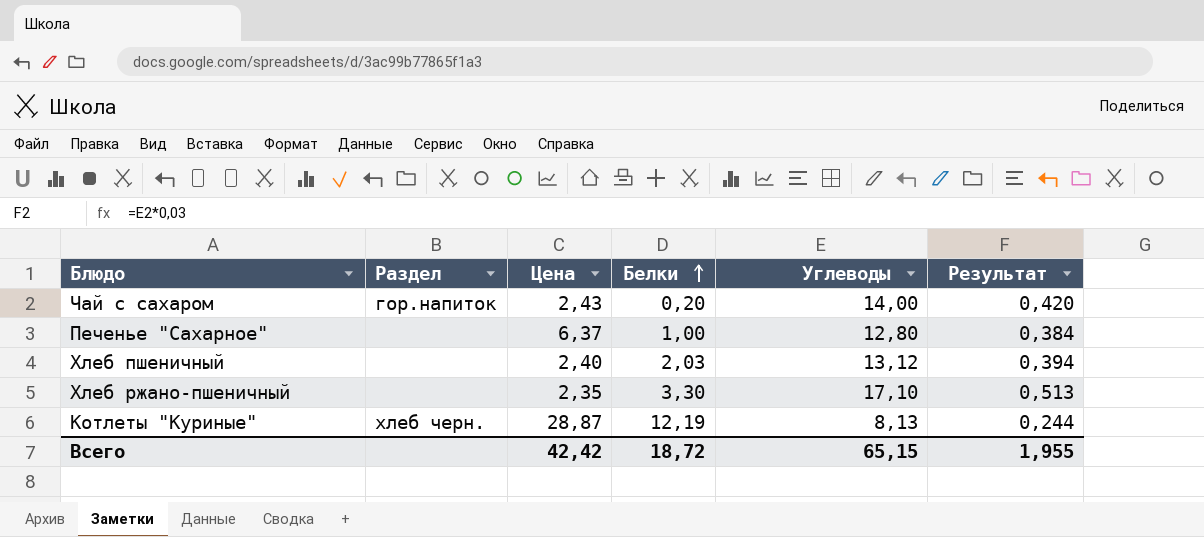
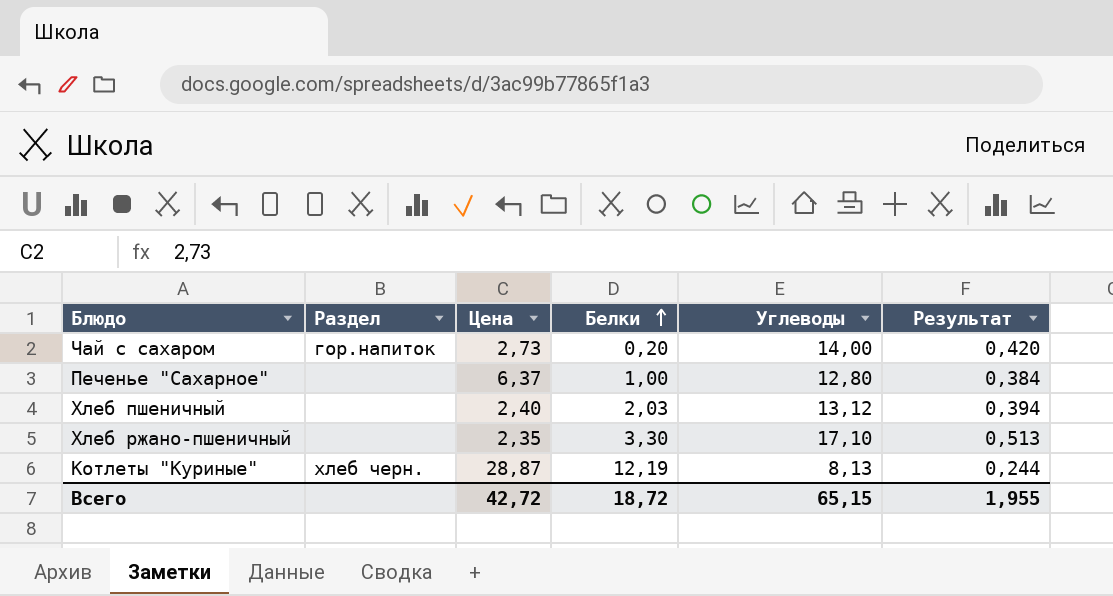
Чай с сахаром | Цена: 2,43 -> 2,73
Всего | Цена: 42,42 -> 42,72

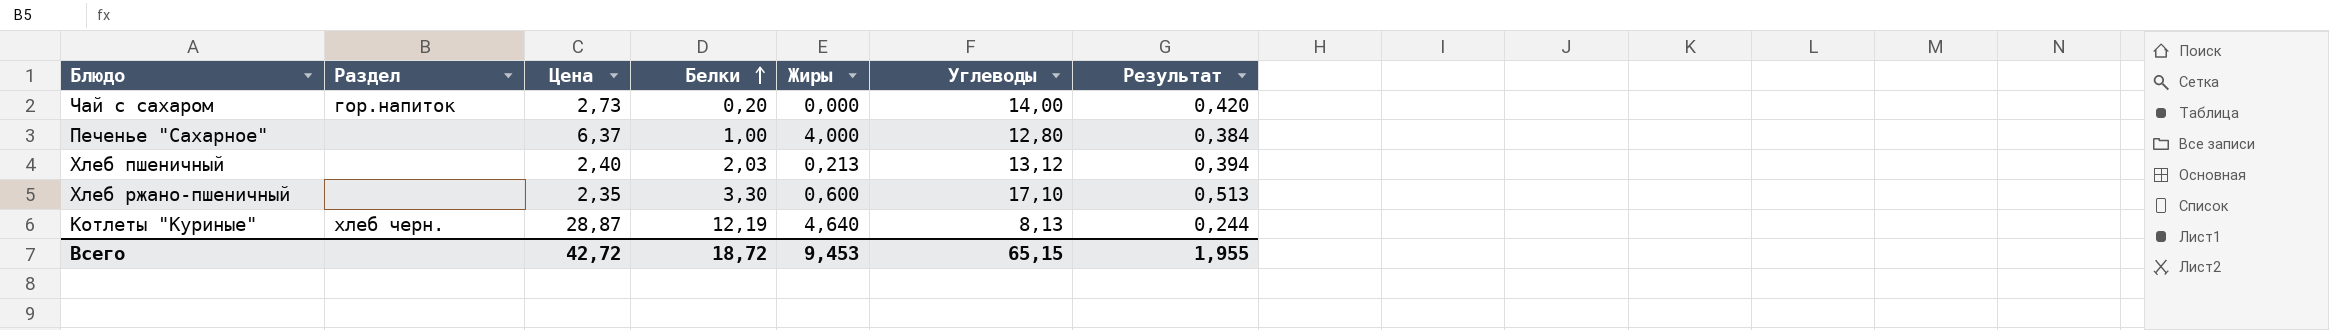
column Жиры | position: none -> 5

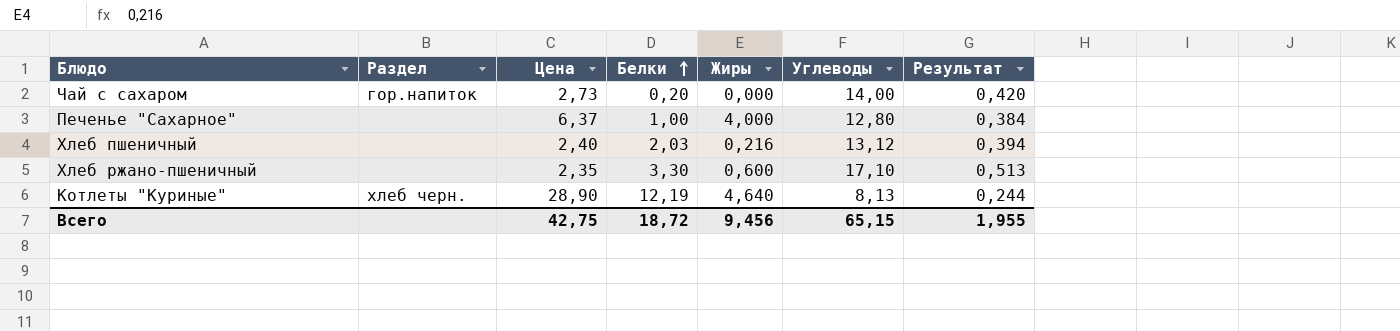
Хлеб пшеничный | Жиры: 0,213 -> 0,216
Котлеты "Куриные" | Цена: 28,87 -> 28,90
Всего | Цена: 42,72 -> 42,75
Всего | Жиры: 9,453 -> 9,456

